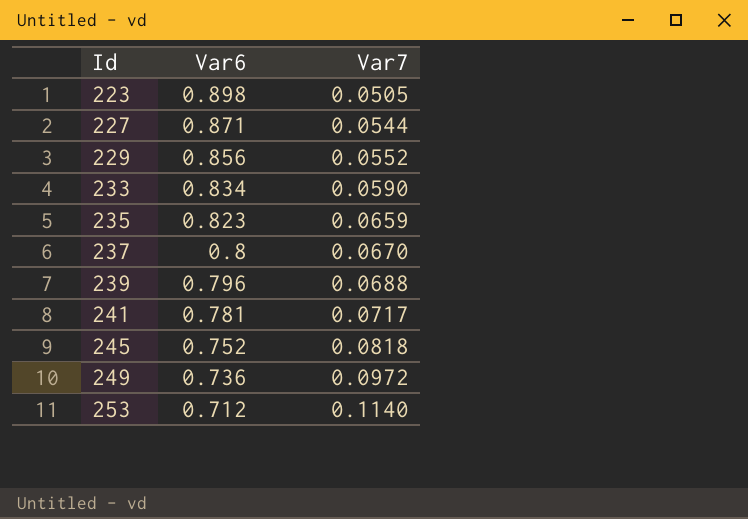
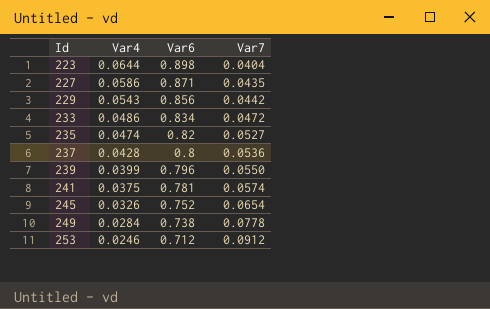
column Var4 | position: none -> 2
223 | Var7: 0.0505 -> 0.0404
227 | Var7: 0.0544 -> 0.0435
229 | Var7: 0.0552 -> 0.0442
233 | Var7: 0.0590 -> 0.0472
235 | Var6: 0.823 -> 0.82
235 | Var7: 0.0659 -> 0.0527
237 | Var7: 0.0670 -> 0.0536
239 | Var7: 0.0688 -> 0.0550
241 | Var7: 0.0717 -> 0.0574
245 | Var7: 0.0818 -> 0.0654
249 | Var6: 0.736 -> 0.738
249 | Var7: 0.0972 -> 0.0778
253 | Var7: 0.1140 -> 0.0912

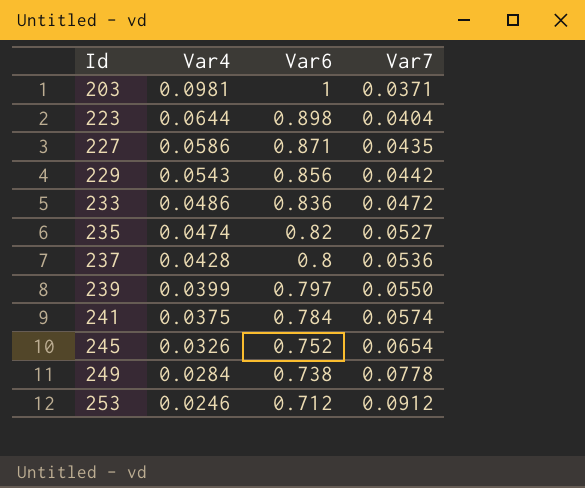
row 203: none -> 0.0981 | 1 | 0.0371
233 | Var6: 0.834 -> 0.836
239 | Var6: 0.796 -> 0.797
241 | Var6: 0.781 -> 0.784

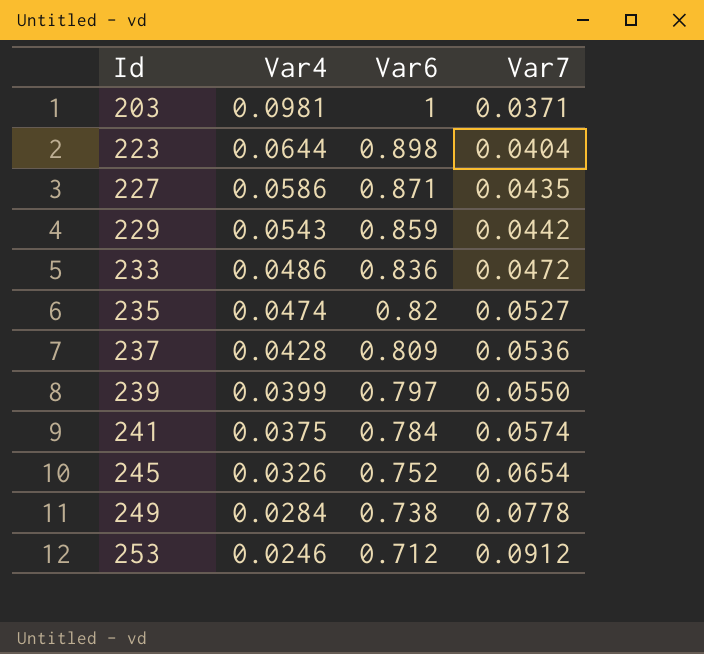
229 | Var6: 0.856 -> 0.859
237 | Var6: 0.8 -> 0.809

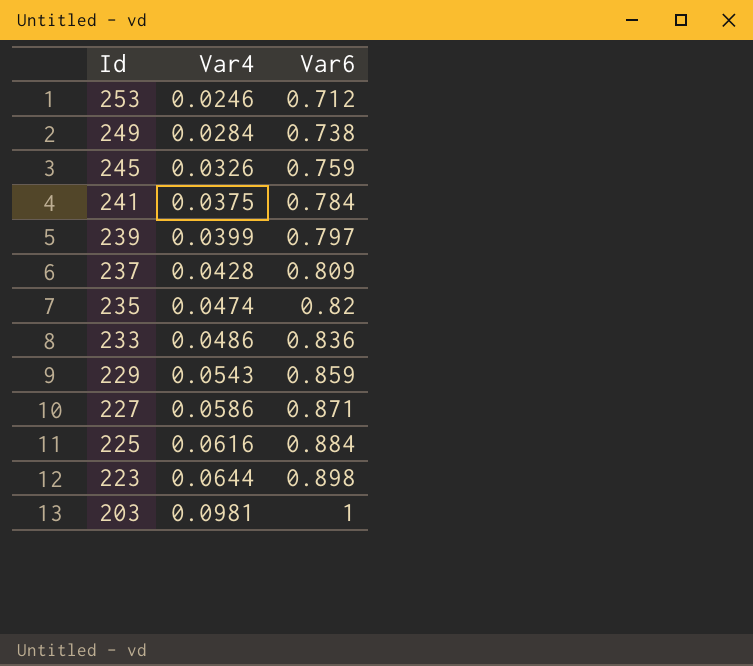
row order: Id ascending -> Id descending
column Var7 | position: 4 -> none
245 | Var6: 0.752 -> 0.759
row 225: none -> 0.0616 | 0.884

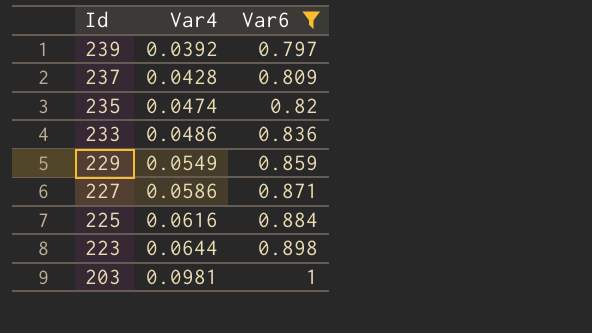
filter: none -> Var6 >= 0.797
239 | Var4: 0.0399 -> 0.0392
229 | Var4: 0.0543 -> 0.0549

